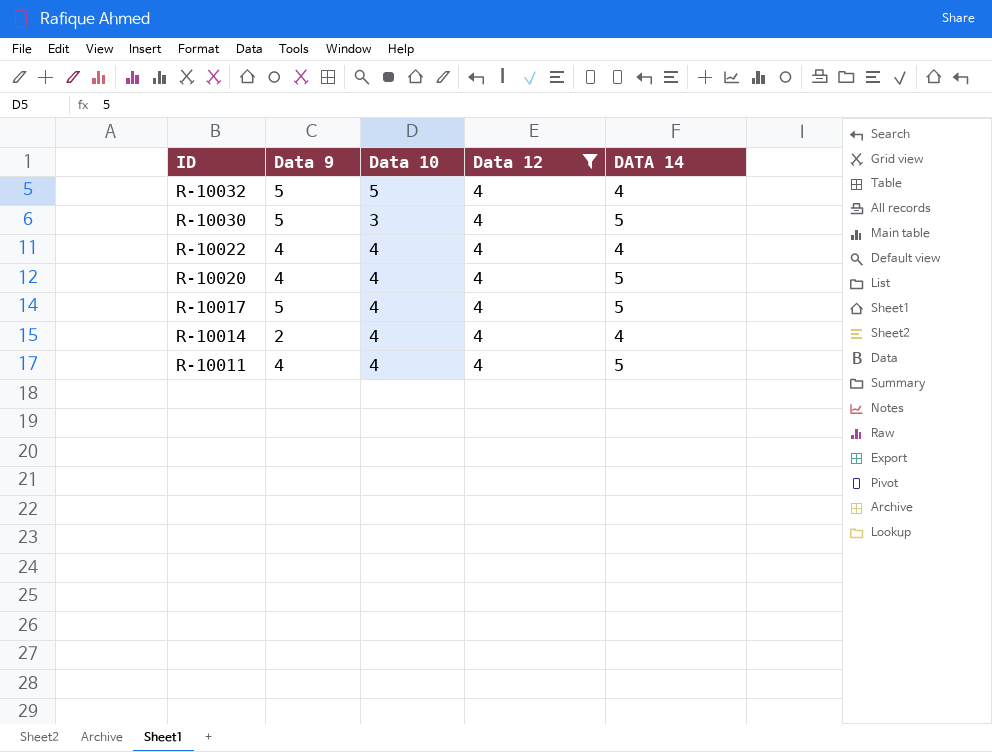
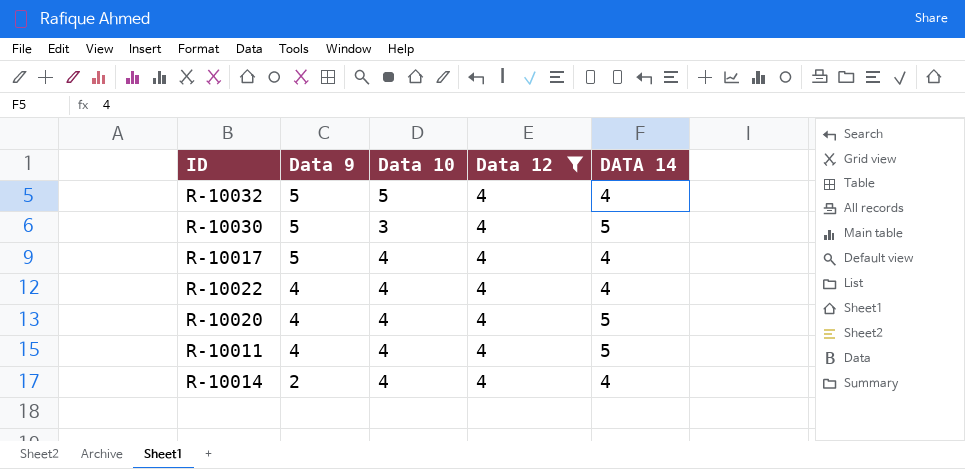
row order: ID descending -> Data 9 descending
R-10017 | DATA 14: 5 -> 4

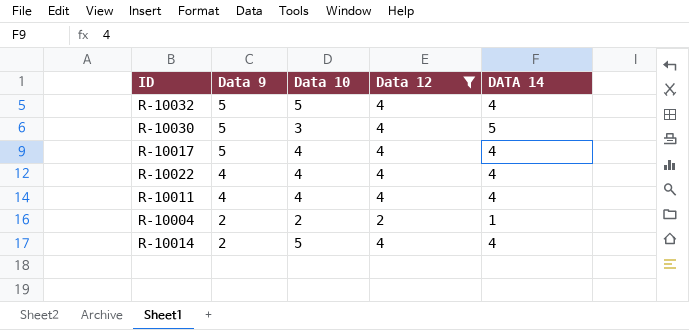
row R-10020: 4 | 4 | 4 | 5 -> none
R-10011 | DATA 14: 5 -> 4
row R-10004: none -> 2 | 2 | 2 | 1
R-10014 | Data 10: 4 -> 5

